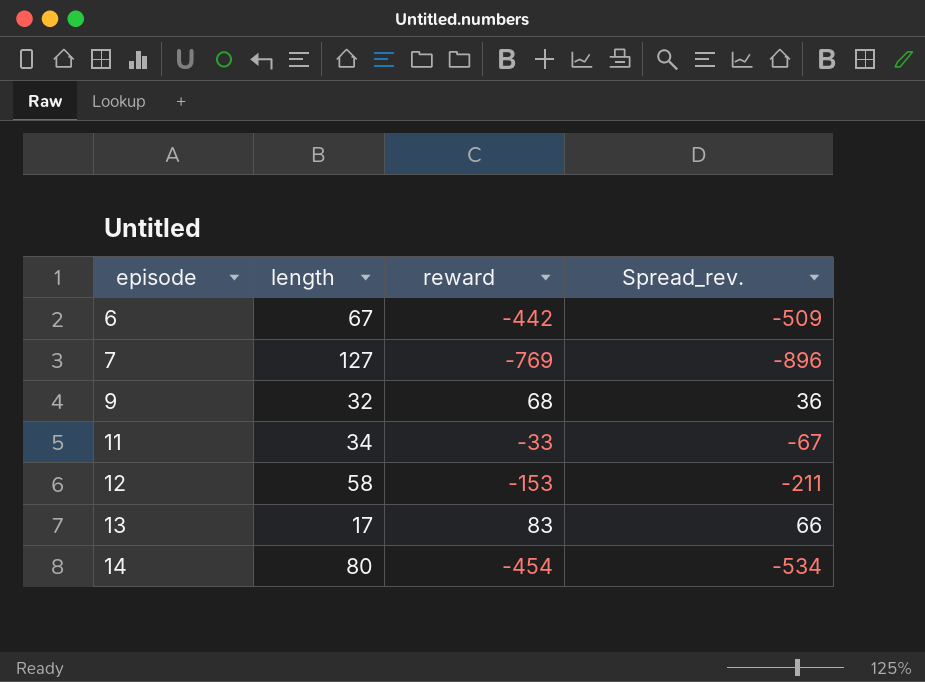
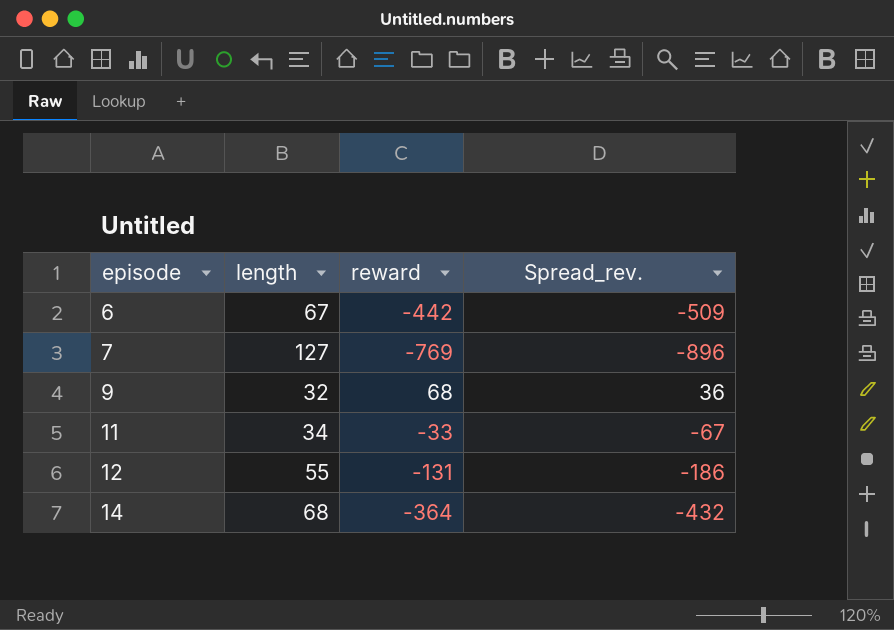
row 13: 17 | 83 | 66 -> none
12 | length: 58 -> 55
12 | reward: -153 -> -131
12 | Spread_rev.: -211 -> -186
14 | length: 80 -> 68
14 | reward: -454 -> -364
14 | Spread_rev.: -534 -> -432

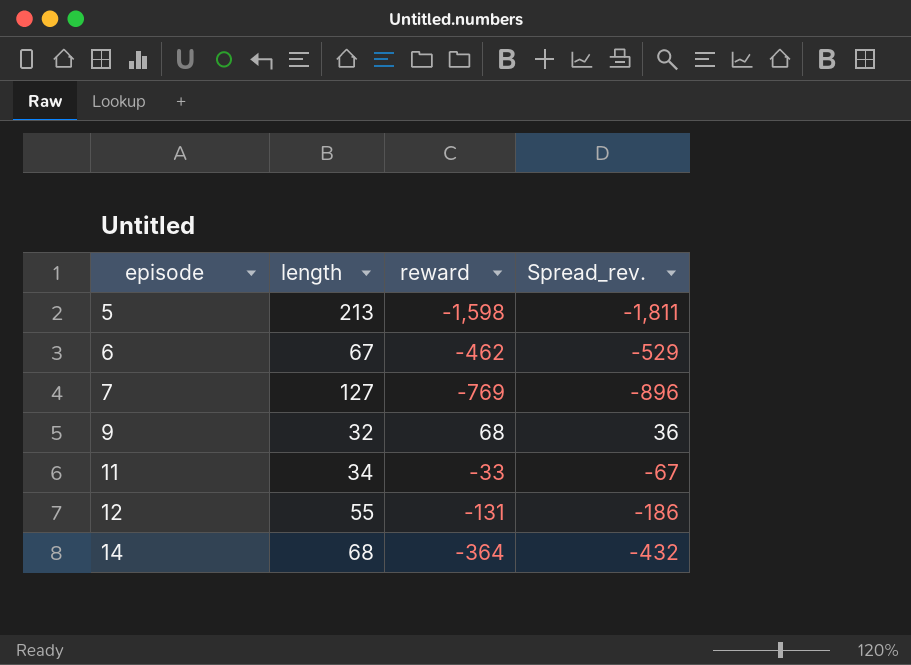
row 5: none -> 213 | -1,598 | -1,811
6 | reward: -442 -> -462
6 | Spread_rev.: -509 -> -529

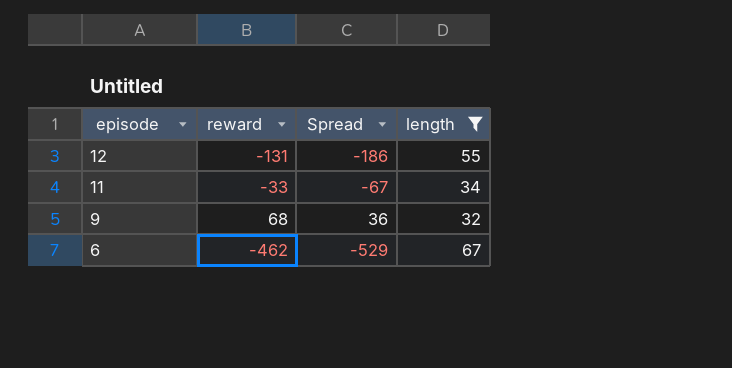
filter: none -> length <= 67
row order: episode ascending -> episode descending
column name: Spread_rev. -> Spread
column length | position: 2 -> 4

